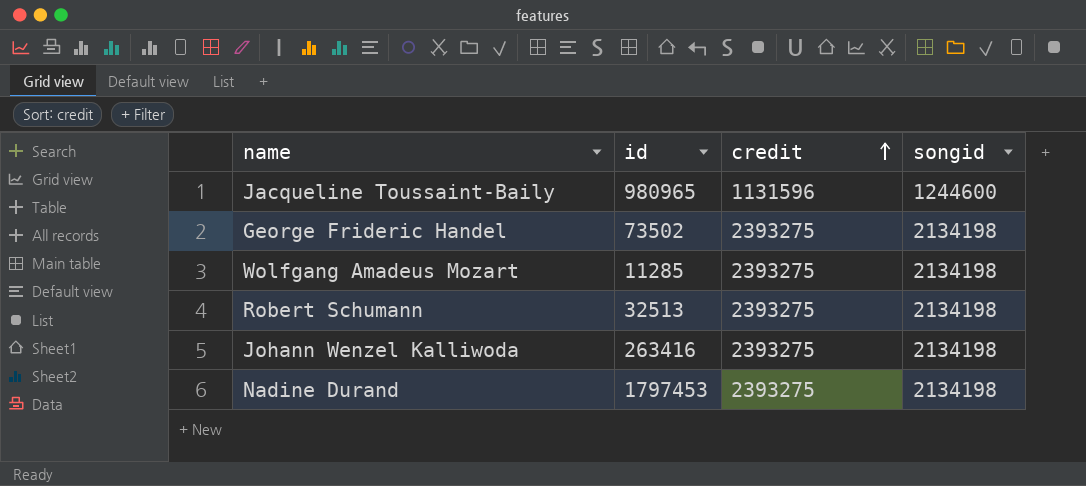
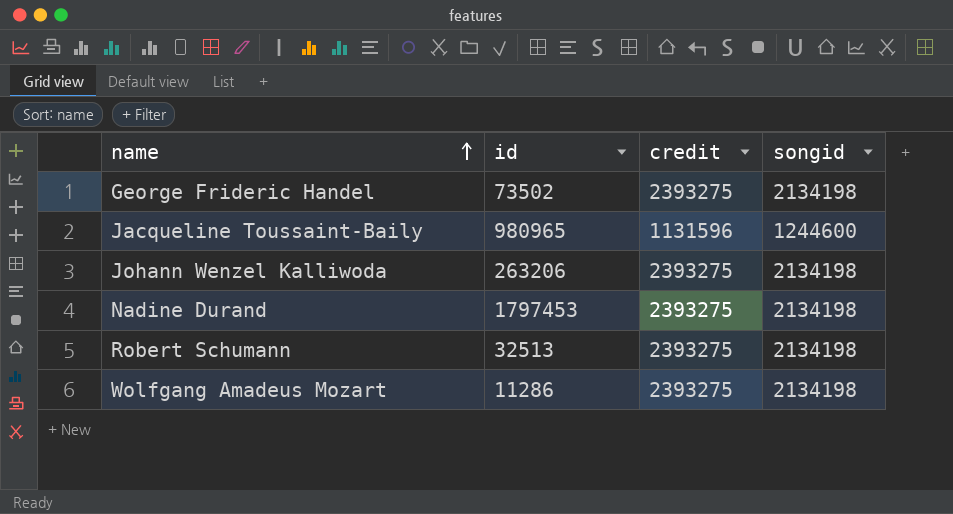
row order: credit ascending -> name ascending
Johann Wenzel Kalliwoda | id: 263416 -> 263206
Wolfgang Amadeus Mozart | id: 11285 -> 11286

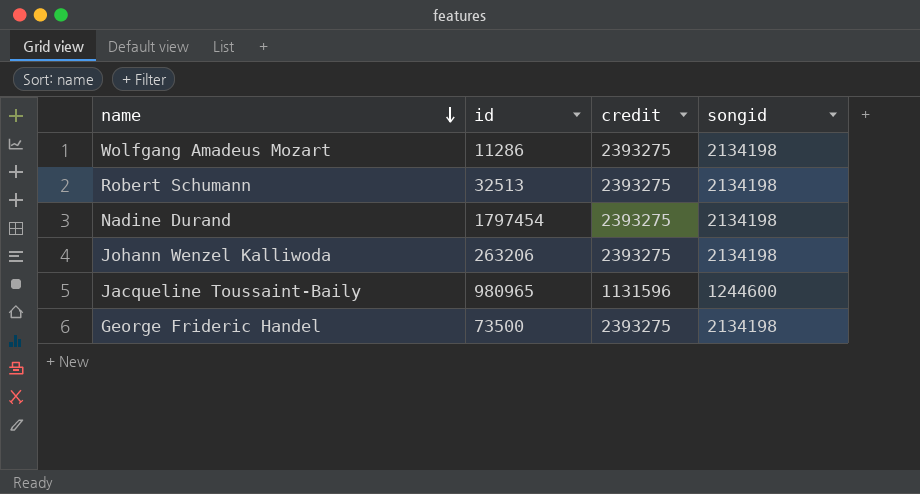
row order: name ascending -> name descending
Nadine Durand | id: 1797453 -> 1797454
George Frideric Handel | id: 73502 -> 73500

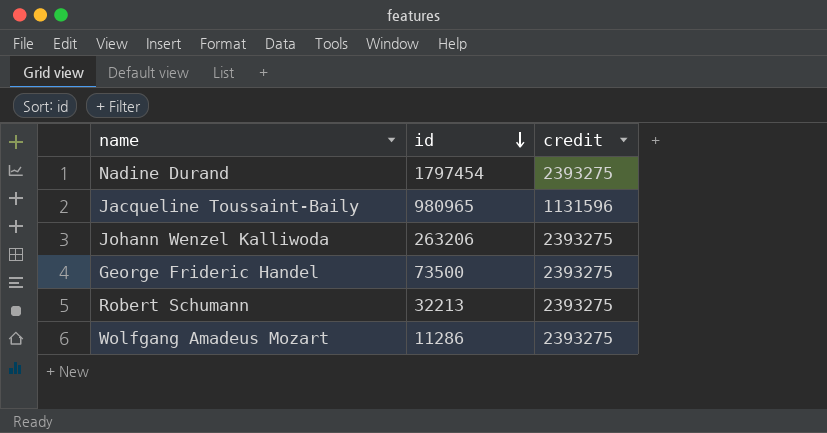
row order: name descending -> id descending
column songid | position: 4 -> none
Robert Schumann | id: 32513 -> 32213

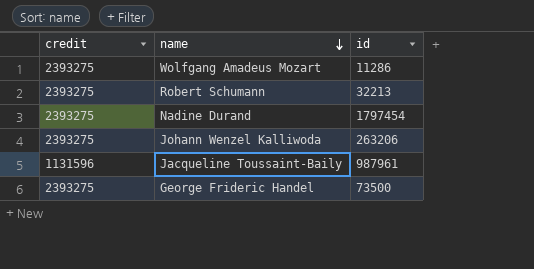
row order: id descending -> name descending
column credit | position: 3 -> 1
Jacqueline Toussaint-Baily | id: 980965 -> 987961

